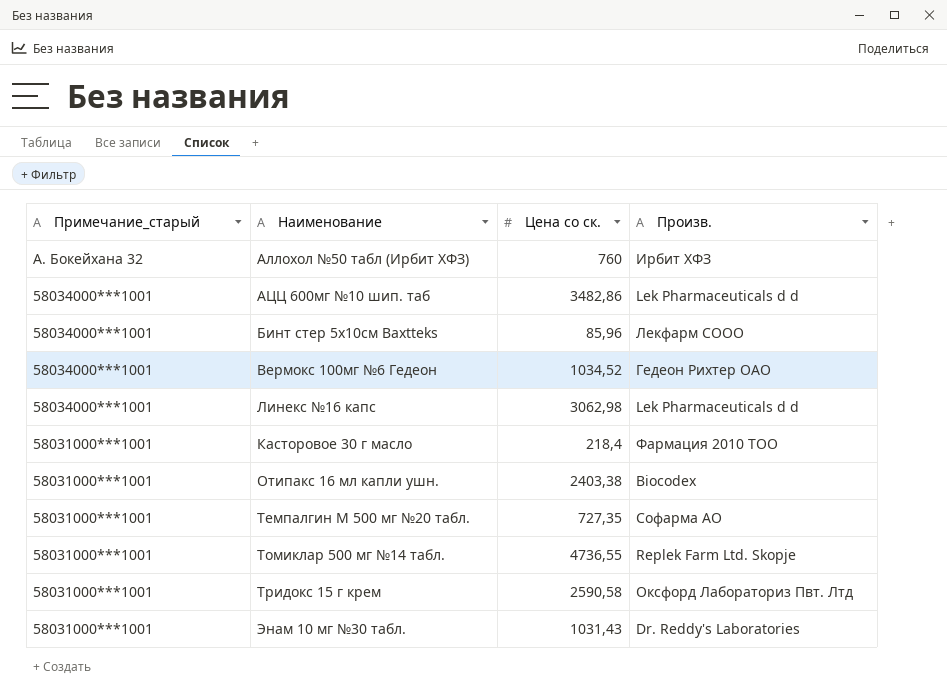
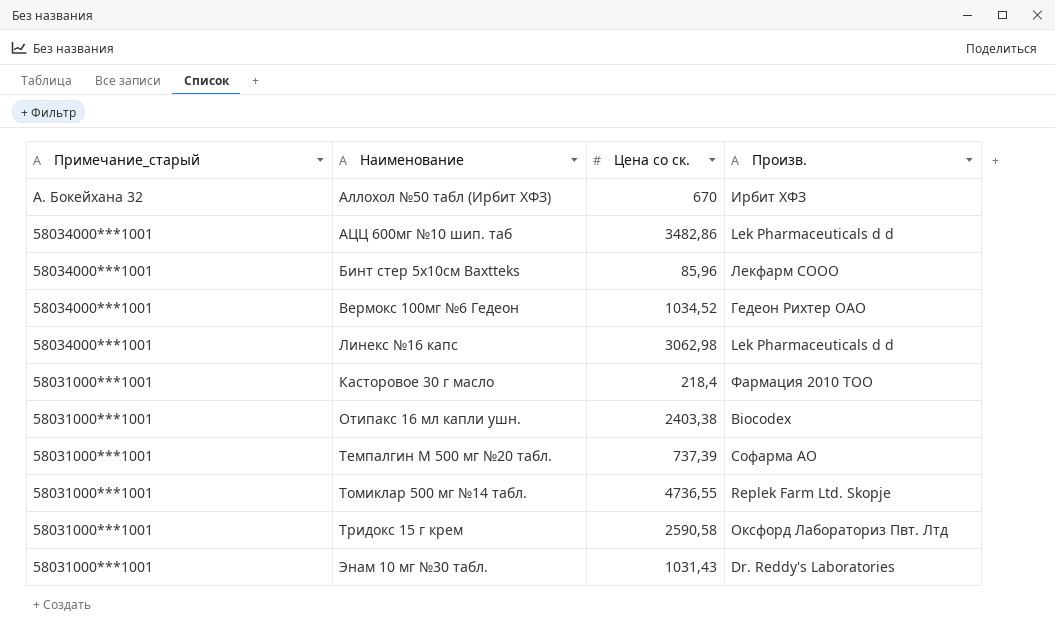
Аллохол №50 табл (Ирбит ХФЗ) | Цена со ск.: 760 -> 670
Темпалгин М 500 мг №20 табл. | Цена со ск.: 727,35 -> 737,39

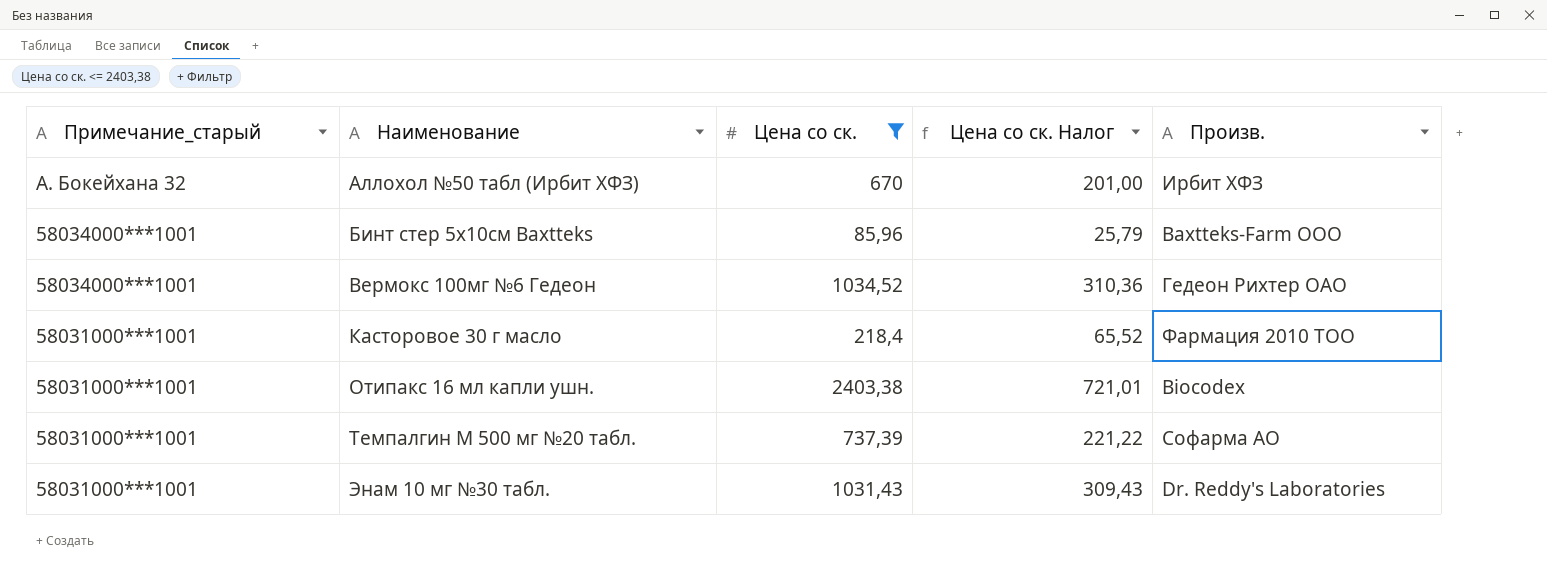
filter: none -> Цена со ск. <= 2403,38
column Цена со ск. Налог | formula: none -> [Цена со ск.] * 0,3
Бинт стер 5х10см Baxtteks | Произв.: Лекфарм СООО -> Baxtteks-Farm OOO

